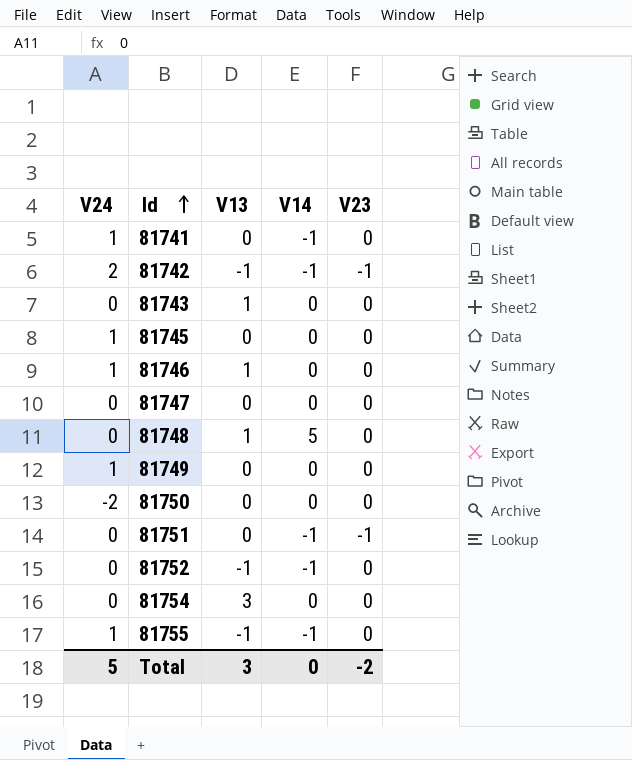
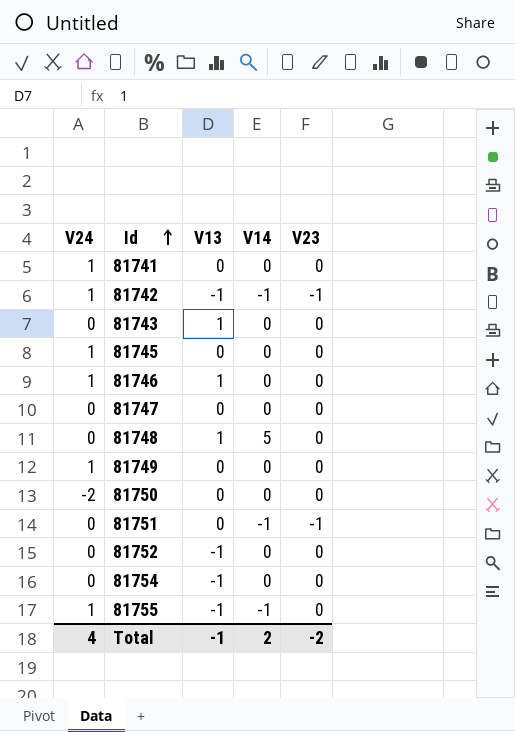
81741 | V14: -1 -> 0
81742 | V24: 2 -> 1
81752 | V14: -1 -> 0
81754 | V13: 3 -> -1
Total | V24: 5 -> 4
Total | V13: 3 -> -1
Total | V14: 0 -> 2

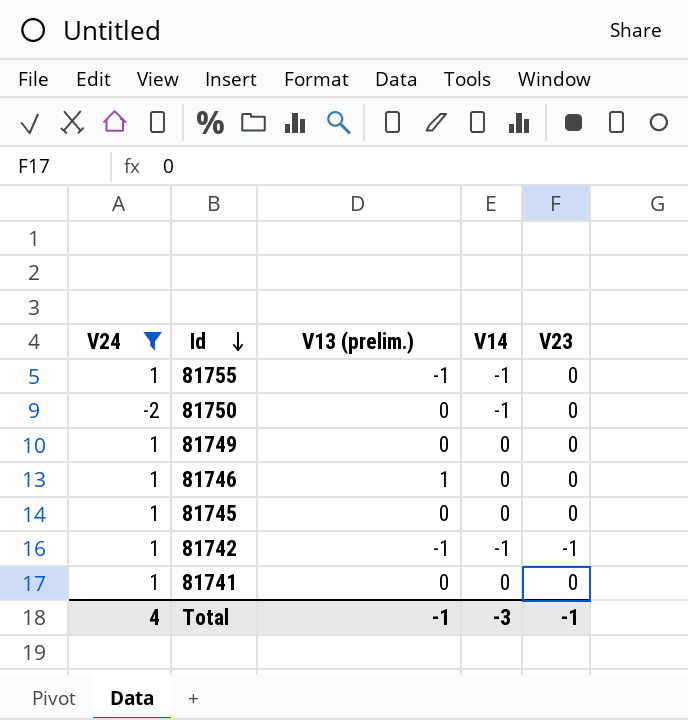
filter: none -> V24 != 0
row order: Id ascending -> Id descending
column name: V13 -> V13 (prelim.)
81750 | V14: 0 -> -1
Total | V14: 2 -> -3
Total | V23: -2 -> -1

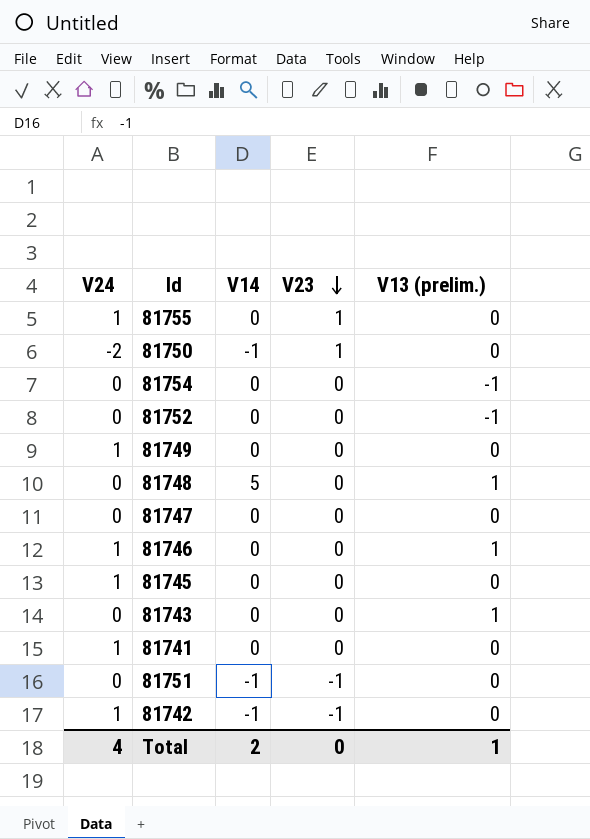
filter: V24 != 0 -> none
row order: Id descending -> V23 descending
column V13 (prelim.) | position: 3 -> 5
81755 | V14: -1 -> 0
81755 | V23: 0 -> 1
81755 | V13 (prelim.): -1 -> 0
81750 | V23: 0 -> 1
81742 | V13 (prelim.): -1 -> 0
Total | V14: -3 -> 2
Total | V23: -1 -> 0
Total | V13 (prelim.): -1 -> 1

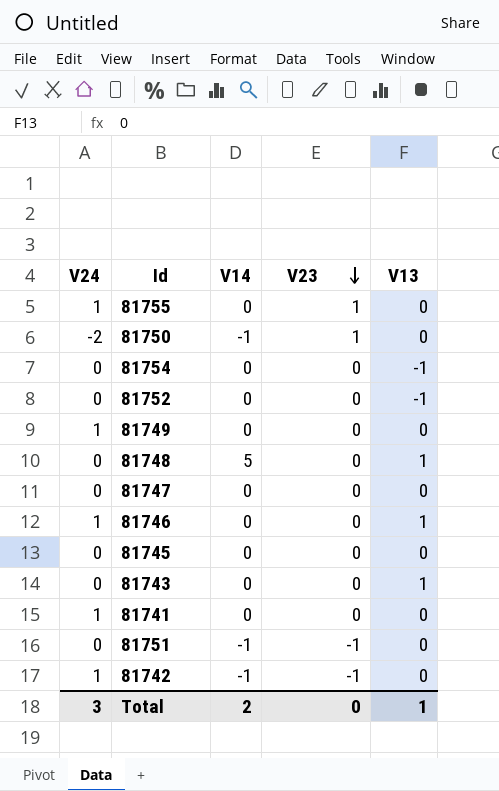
column name: V13 (prelim.) -> V13
81745 | V24: 1 -> 0
Total | V24: 4 -> 3

